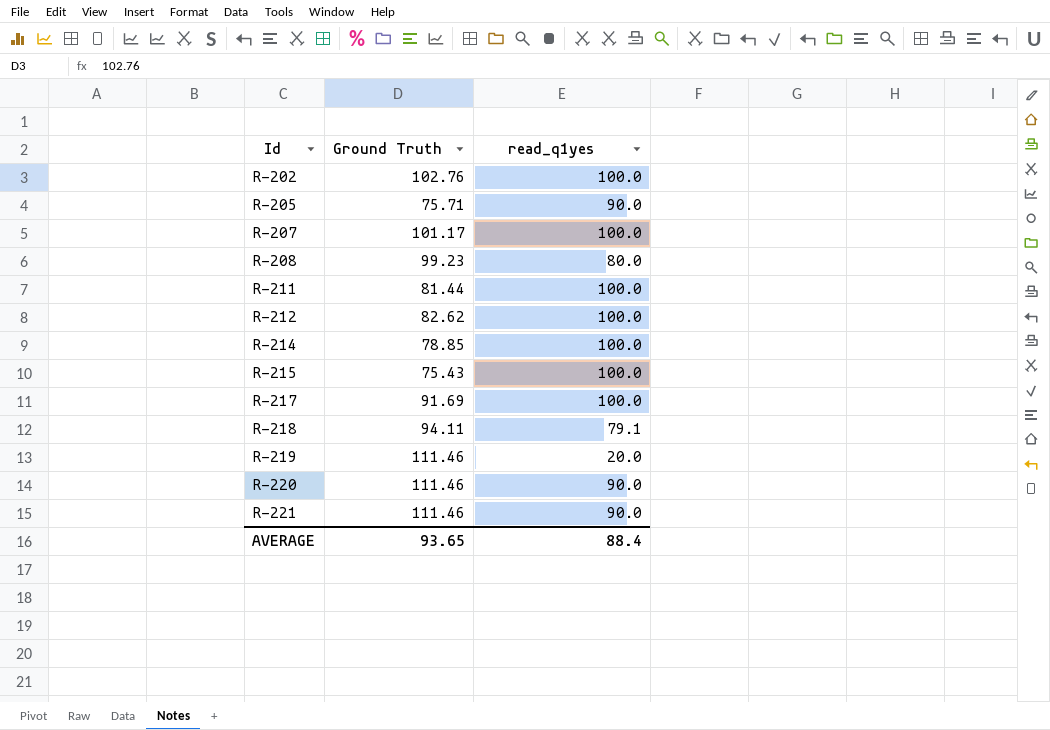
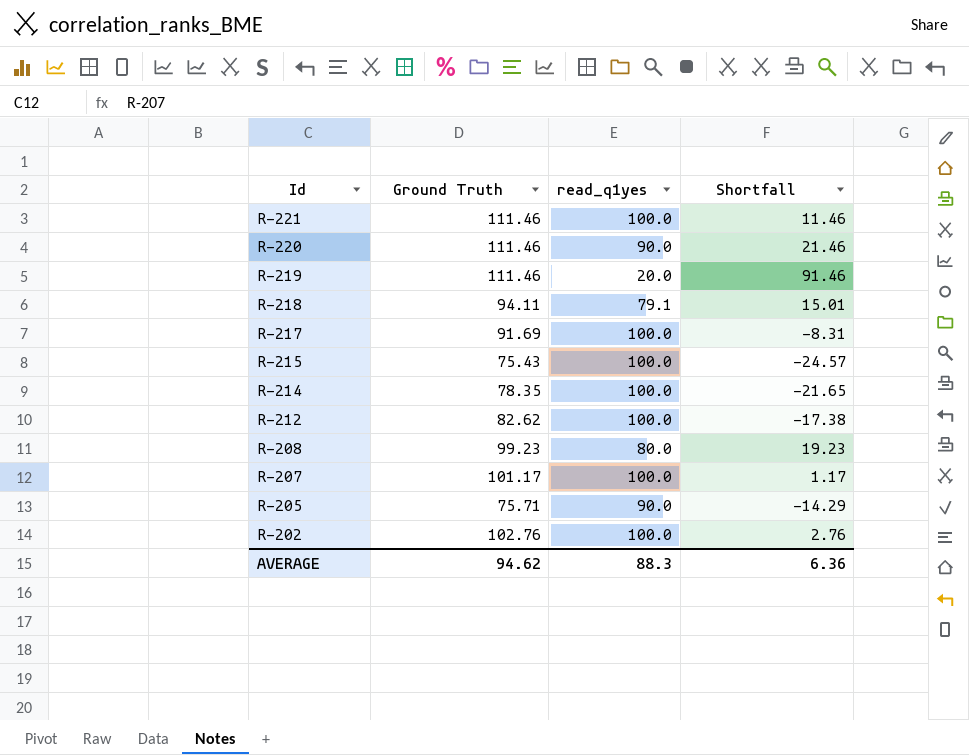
row order: Id ascending -> Id descending
column Shortfall | formula: none -> [Ground Truth] - [read_q1yes]
row R-211: 81.44 | 100.0 -> none
R-221 | read_q1yes: 90.0 -> 100.0
R-214 | Ground Truth: 78.85 -> 78.35
AVERAGE | Ground Truth: 93.65 -> 94.62
AVERAGE | read_q1yes: 88.4 -> 88.3

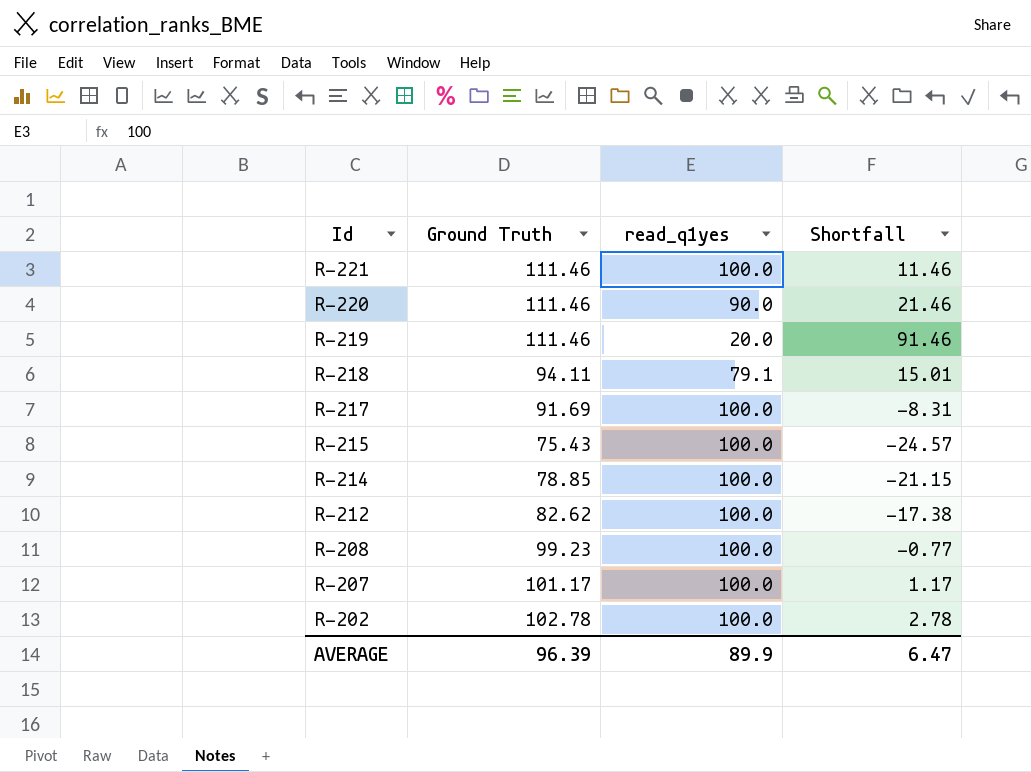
row R-205: 75.71 | 90.0 | -14.29 -> none
R-214 | Ground Truth: 78.35 -> 78.85
R-214 | Shortfall: -21.65 -> -21.15
R-208 | read_q1yes: 80.0 -> 100.0
R-208 | Shortfall: 19.23 -> -0.77
R-202 | Ground Truth: 102.76 -> 102.78
R-202 | Shortfall: 2.76 -> 2.78
AVERAGE | Ground Truth: 94.62 -> 96.39
AVERAGE | read_q1yes: 88.3 -> 89.9
AVERAGE | Shortfall: 6.36 -> 6.47

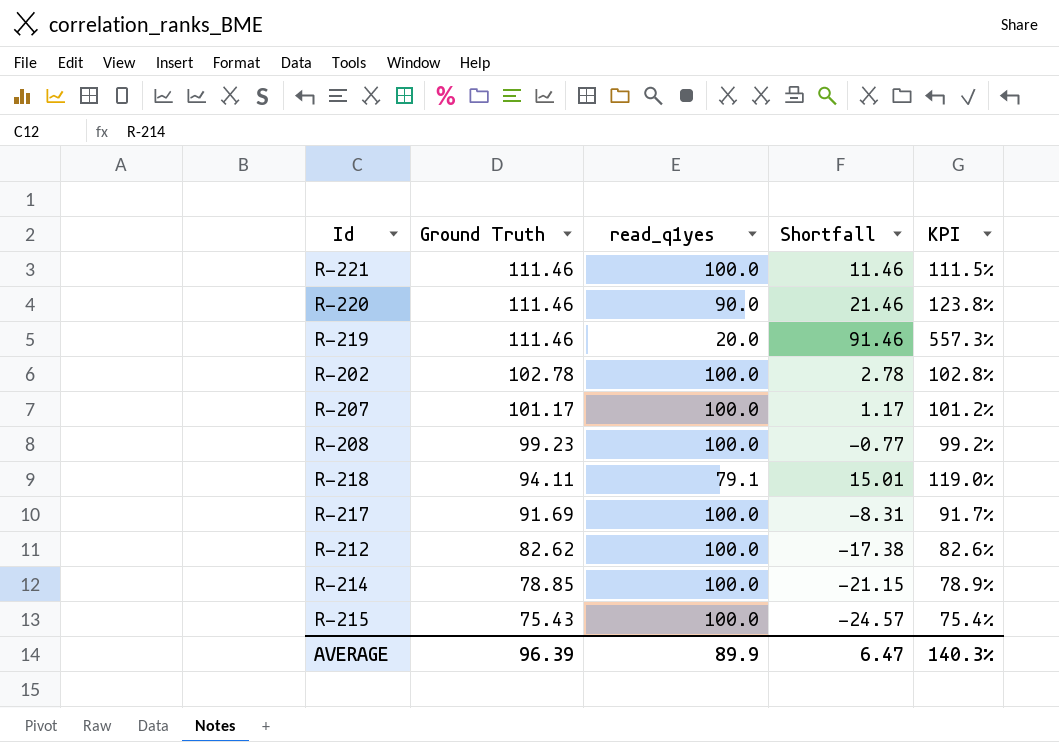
row order: Id descending -> Ground Truth descending
column KPI | formula: none -> [Ground Truth] / [read_q1yes]

